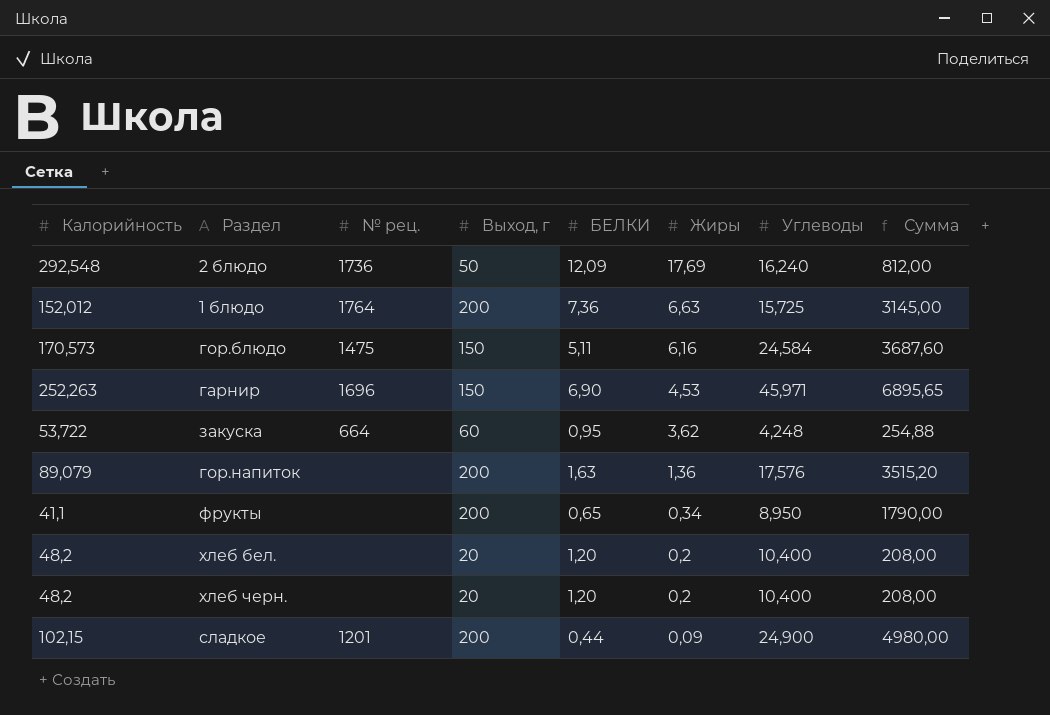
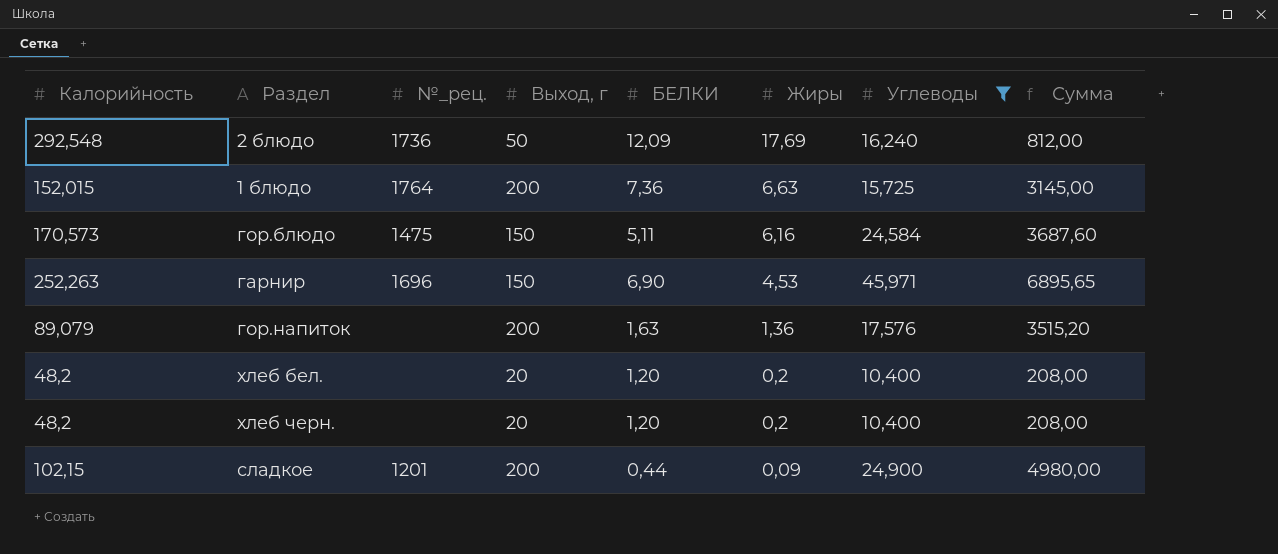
filter: none -> Углеводы >= 10,400
column name: № рец. -> №_рец.
1 блюдо | Калорийность: 152,012 -> 152,015

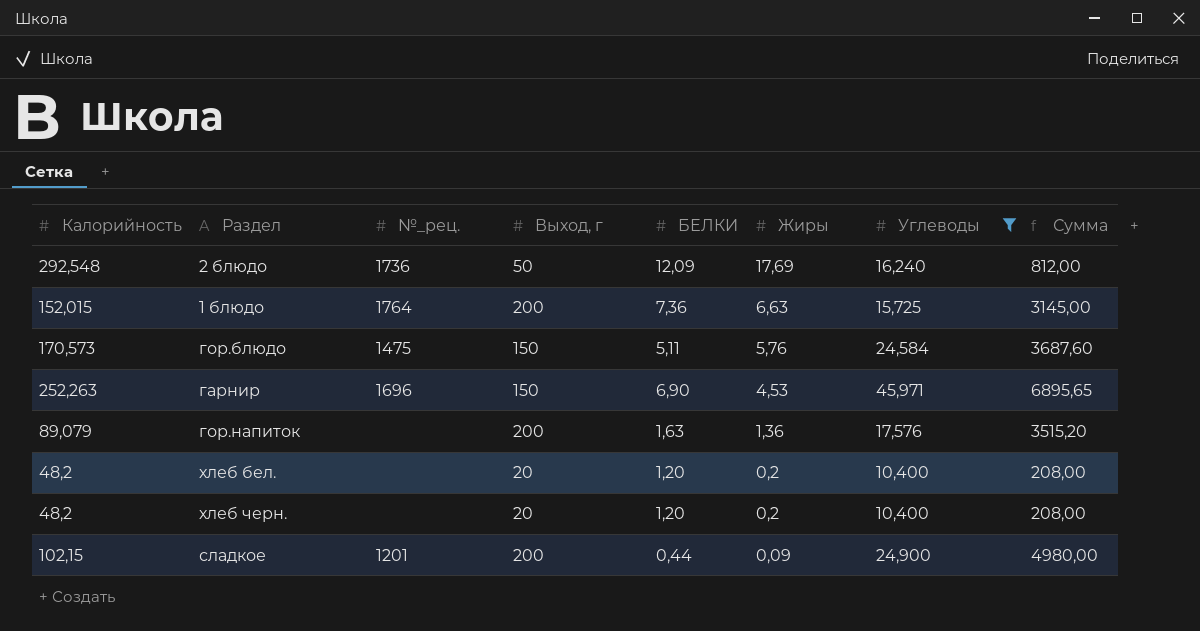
гор.блюдо | Жиры: 6,16 -> 5,76

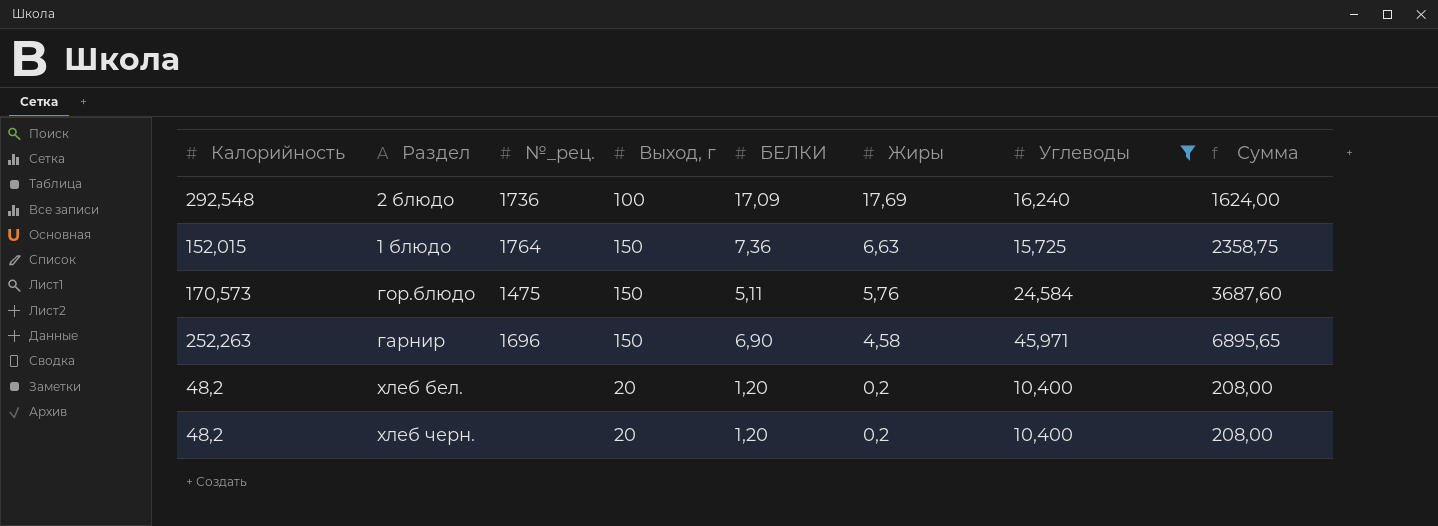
row гор.напиток: 89,079 | none | 200 | 1,63 | 1,36 | 17,576 | 3515,20 -> none
row сладкое: 102,15 | 1201 | 200 | 0,44 | 0,09 | 24,900 | 4980,00 -> none
2 блюдо | Выход, г: 50 -> 100
2 блюдо | БЕЛКИ: 12,09 -> 17,09
2 блюдо | Сумма: 812,00 -> 1624,00
1 блюдо | Выход, г: 200 -> 150
1 блюдо | Сумма: 3145,00 -> 2358,75
гарнир | Жиры: 4,53 -> 4,58

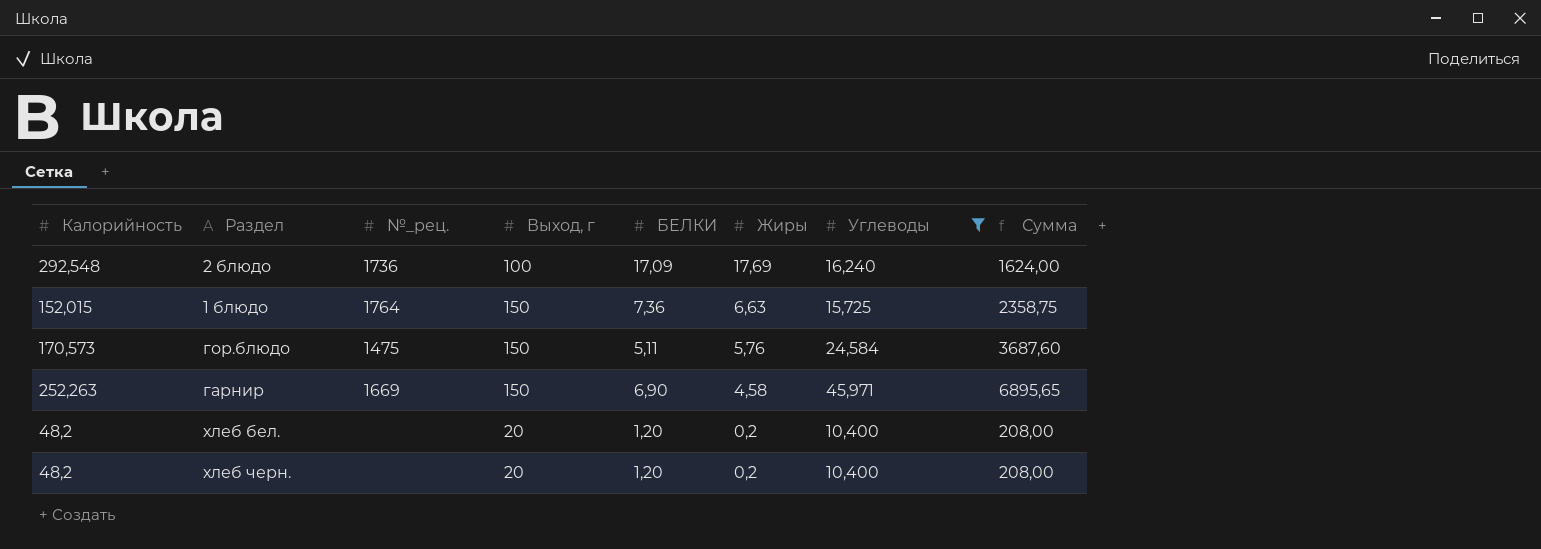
гарнир | №_рец.: 1696 -> 1669

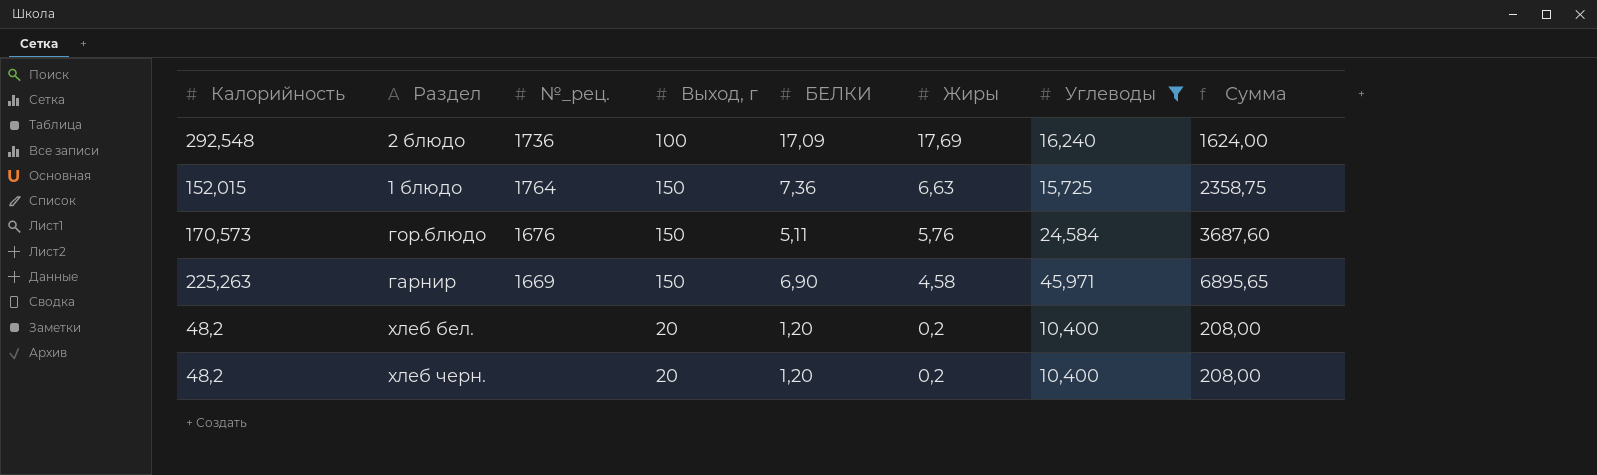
гор.блюдо | №_рец.: 1475 -> 1676
гарнир | Калорийность: 252,263 -> 225,263

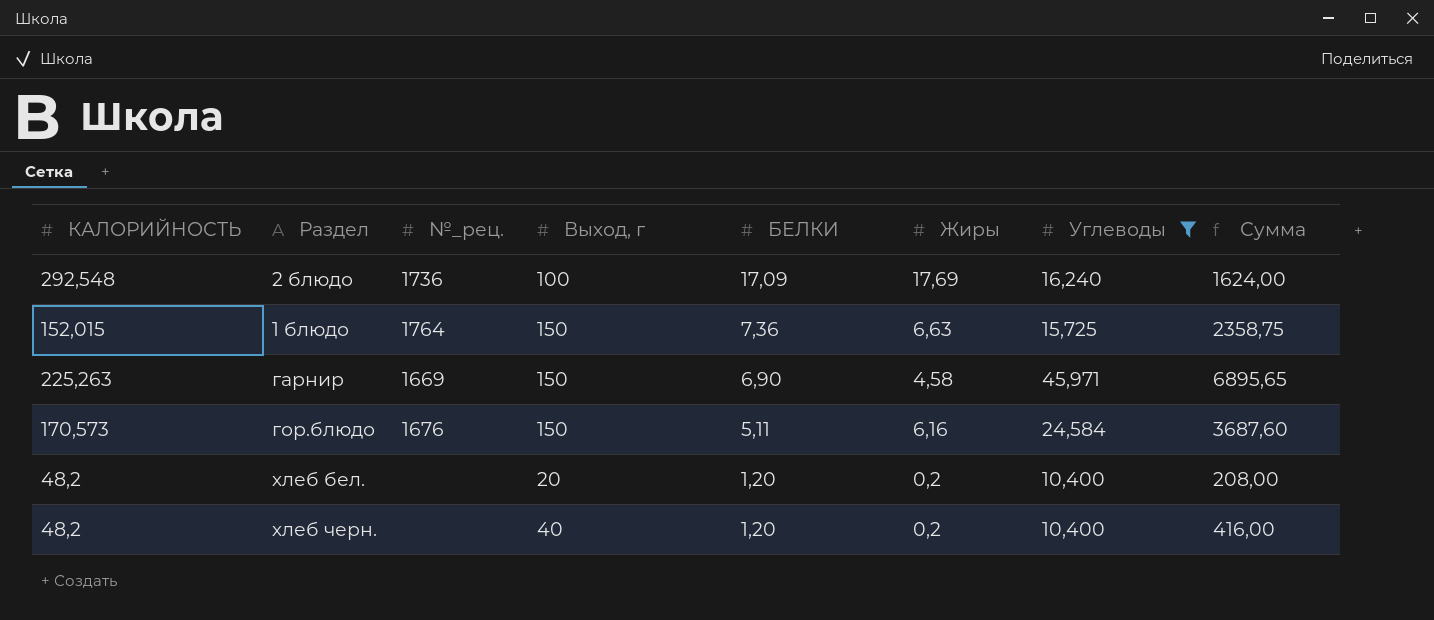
row order: Жиры descending -> БЕЛКИ descending
column name: Калорийность -> КАЛОРИЙНОСТЬ
гор.блюдо | Жиры: 5,76 -> 6,16
хлеб черн. | Выход, г: 20 -> 40
хлеб черн. | Сумма: 208,00 -> 416,00

